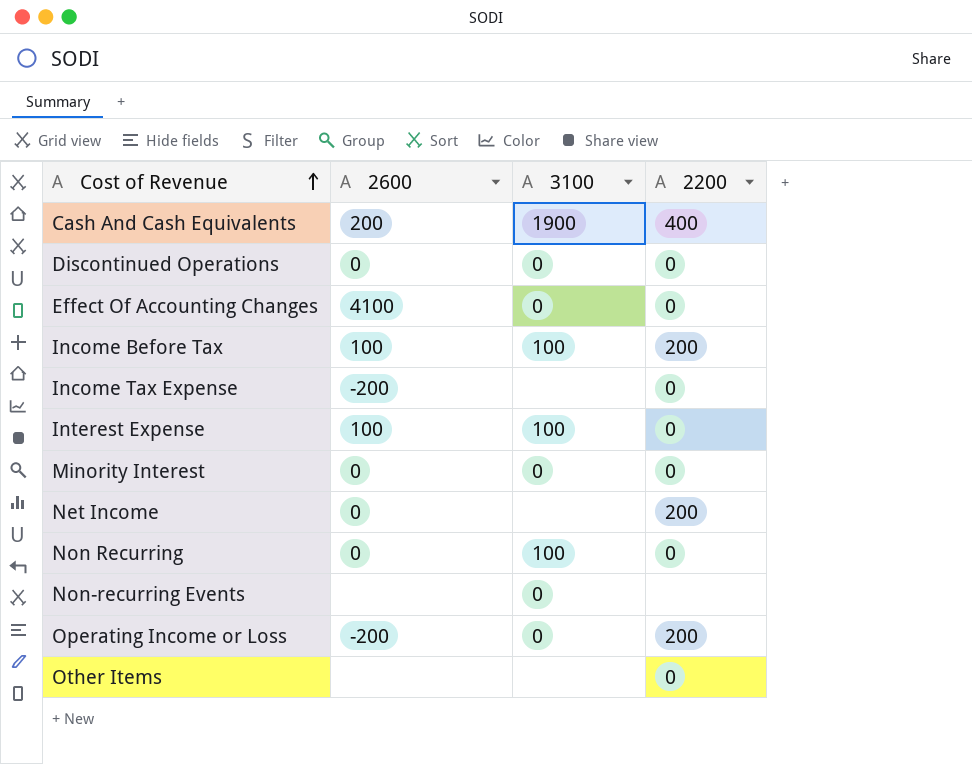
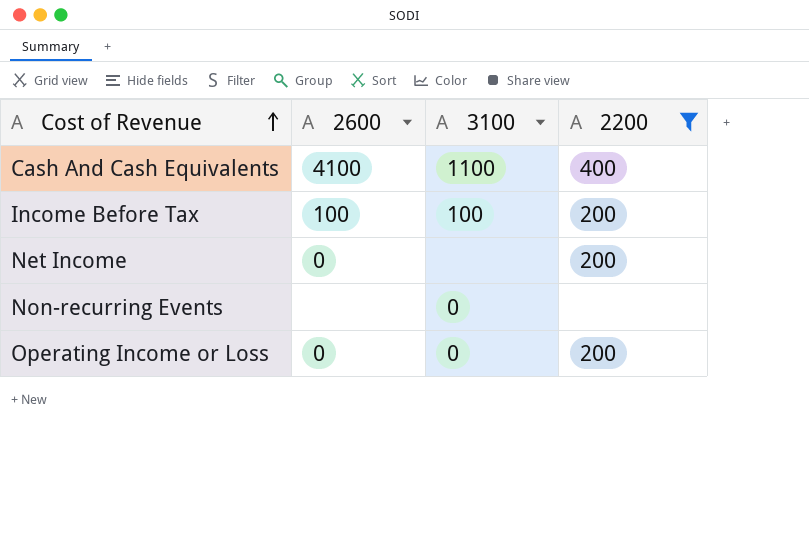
filter: none -> 2200 != 0
Cash And Cash Equivalents | 2600: 200 -> 4100
Cash And Cash Equivalents | 3100: 1900 -> 1100
Operating Income or Loss | 2600: -200 -> 0

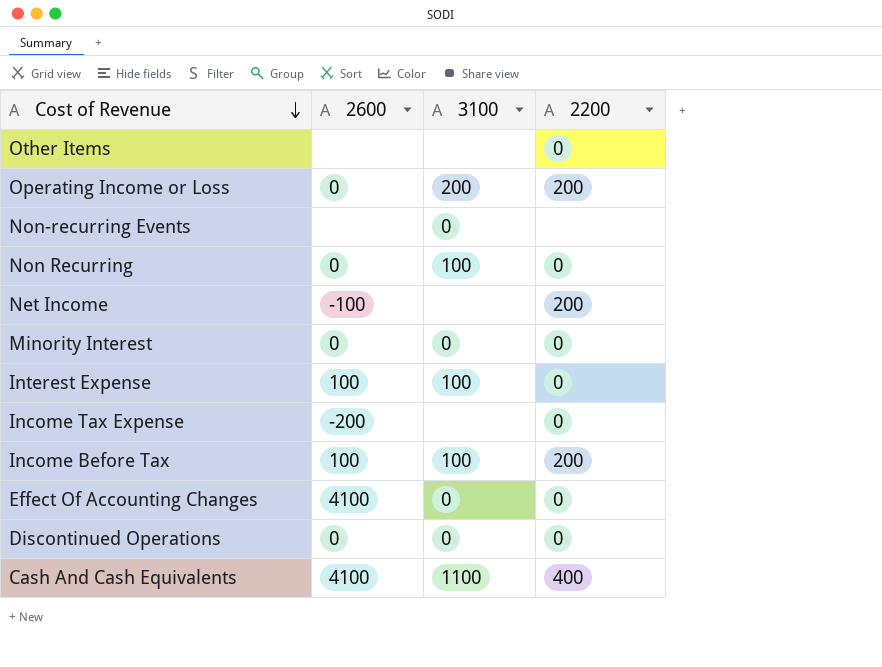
filter: 2200 != 0 -> none
row order: Cost of Revenue ascending -> Cost of Revenue descending
Operating Income or Loss | 3100: 0 -> 200
Net Income | 2600: 0 -> -100

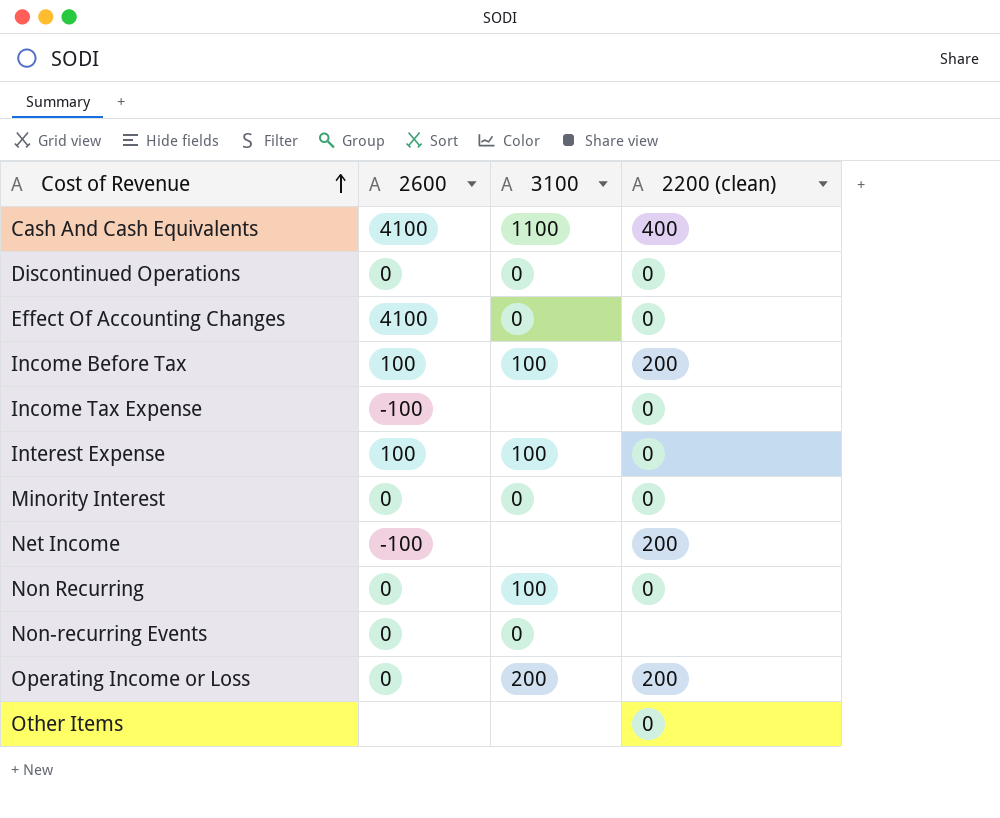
row order: Cost of Revenue descending -> Cost of Revenue ascending
column name: 2200 -> 2200 (clean)
Income Tax Expense | 2600: -200 -> -100
Non-recurring Events | 2600: none -> 0

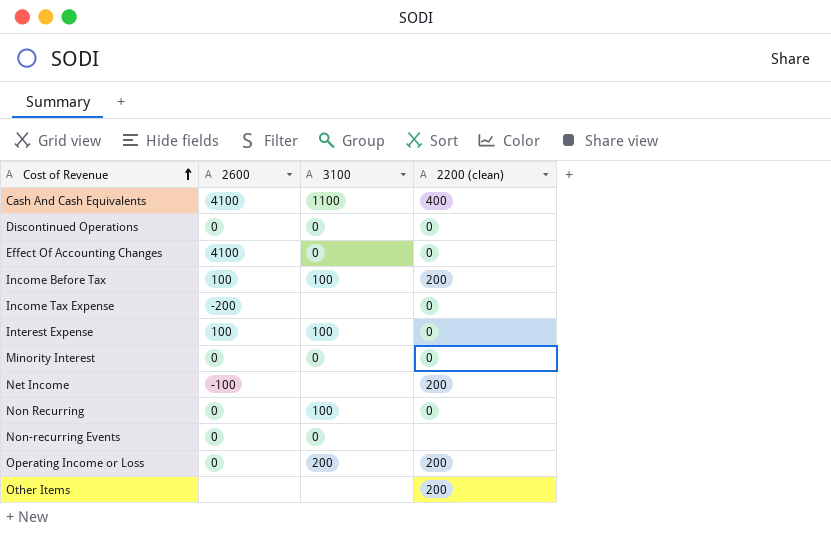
Income Tax Expense | 2600: -100 -> -200
Other Items | 2200 (clean): 0 -> 200

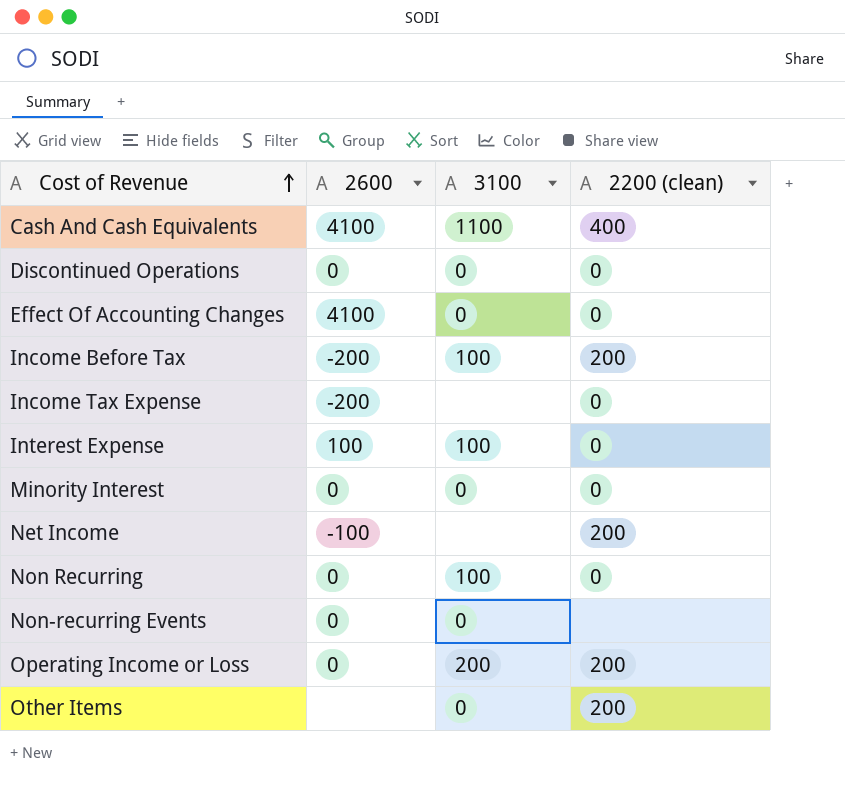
Income Before Tax | 2600: 100 -> -200
Other Items | 3100: none -> 0

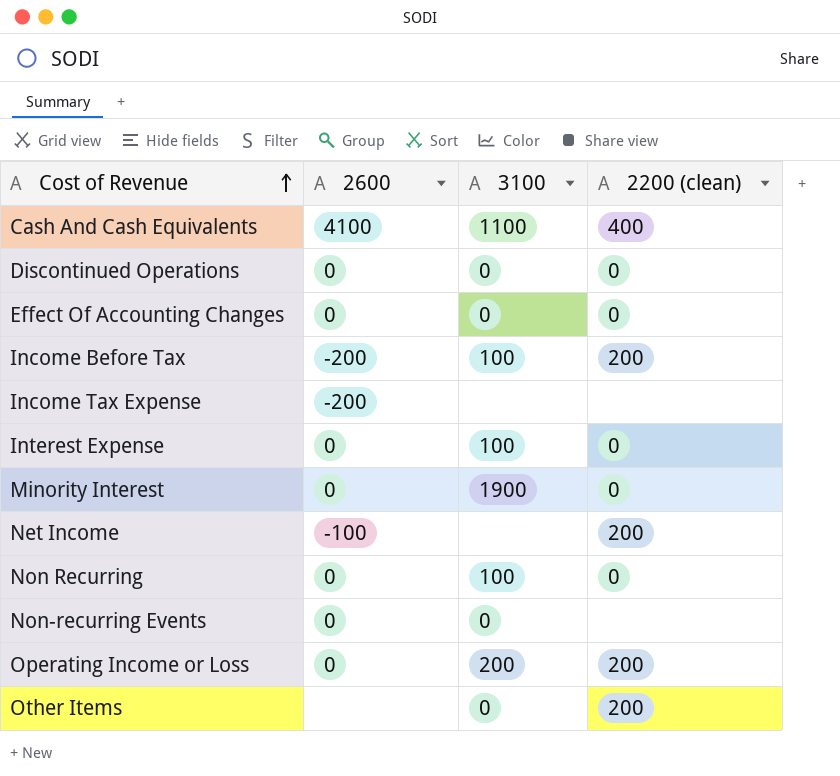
Effect Of Accounting Changes | 2600: 4100 -> 0
Income Tax Expense | 2200 (clean): 0 -> none
Interest Expense | 2600: 100 -> 0
Minority Interest | 3100: 0 -> 1900

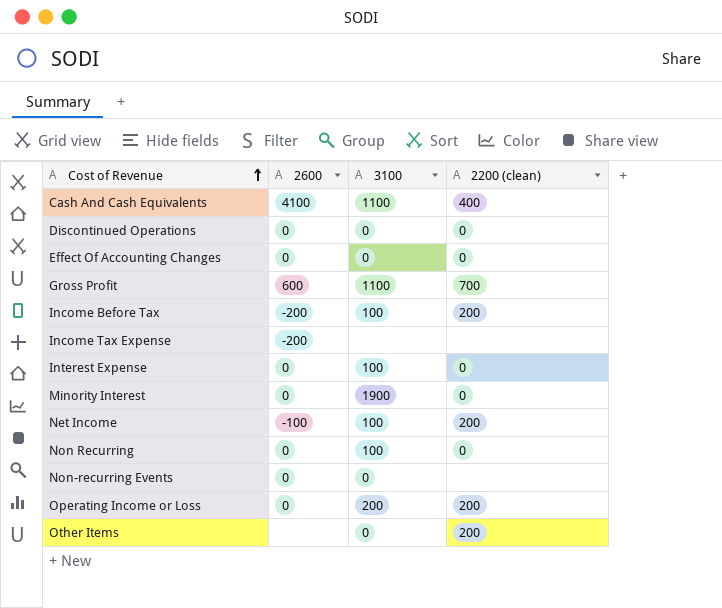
row Gross Profit: none -> 600 | 1100 | 700
Net Income | 3100: none -> 100

